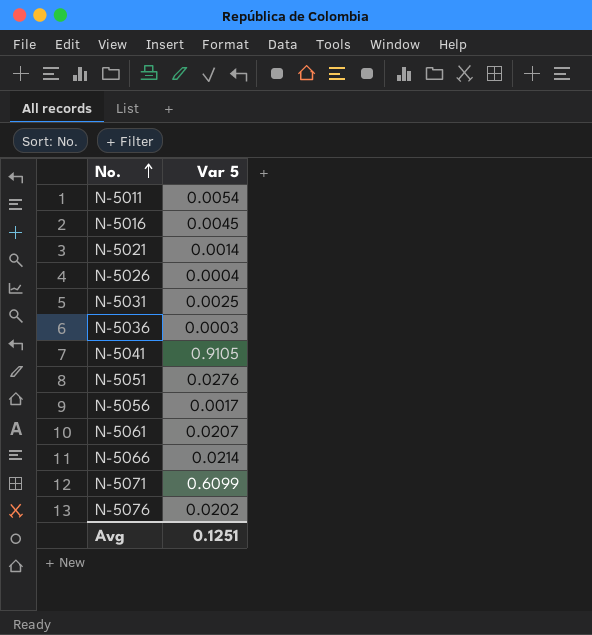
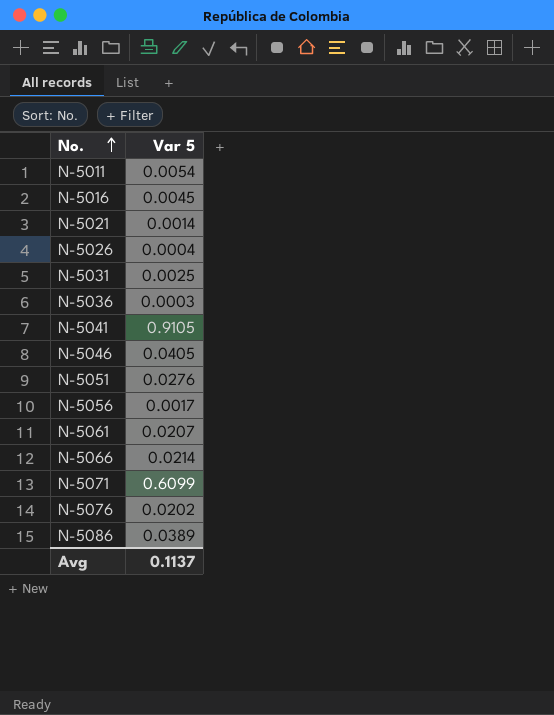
row N-5046: none -> 0.0405
row N-5086: none -> 0.0389
Avg | Var 5: 0.1251 -> 0.1137

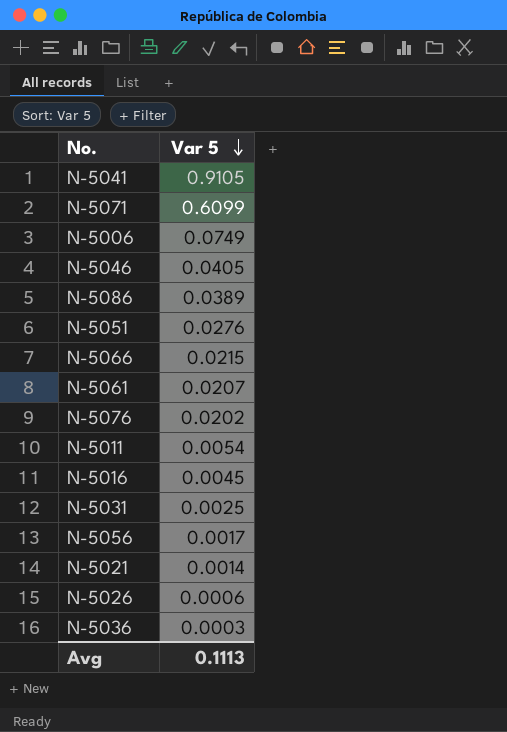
row order: No. ascending -> Var 5 descending
row N-5006: none -> 0.0749
N-5066 | Var 5: 0.0214 -> 0.0215
N-5026 | Var 5: 0.0004 -> 0.0006
Avg | Var 5: 0.1137 -> 0.1113

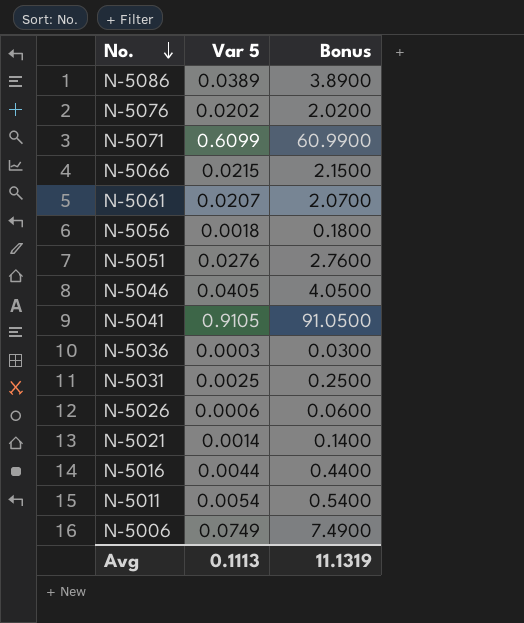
row order: Var 5 descending -> No. descending
column Bonus | formula: none -> [Var 5] * 100
N-5056 | Var 5: 0.0017 -> 0.0018
N-5016 | Var 5: 0.0045 -> 0.0044

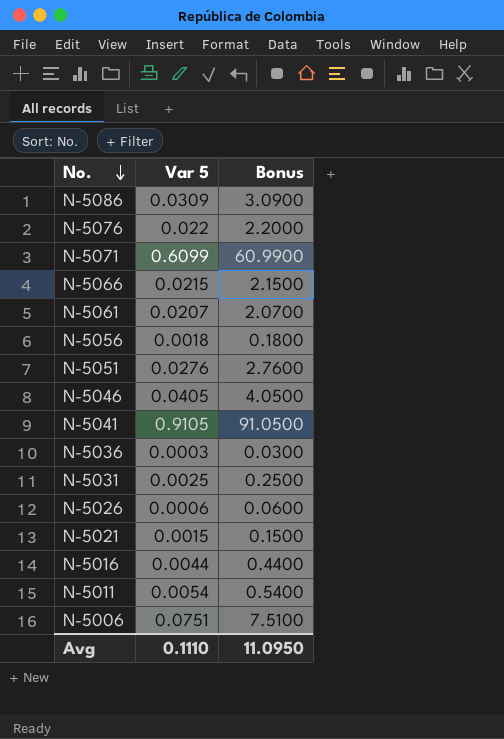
N-5086 | Var 5: 0.0389 -> 0.0309
N-5086 | Bonus: 3.8900 -> 3.0900
N-5076 | Var 5: 0.0202 -> 0.022
N-5076 | Bonus: 2.0200 -> 2.2000
N-5021 | Var 5: 0.0014 -> 0.0015
N-5021 | Bonus: 0.1400 -> 0.1500
N-5006 | Var 5: 0.0749 -> 0.0751
N-5006 | Bonus: 7.4900 -> 7.5100
Avg | Var 5: 0.1113 -> 0.1110
Avg | Bonus: 11.1319 -> 11.0950

